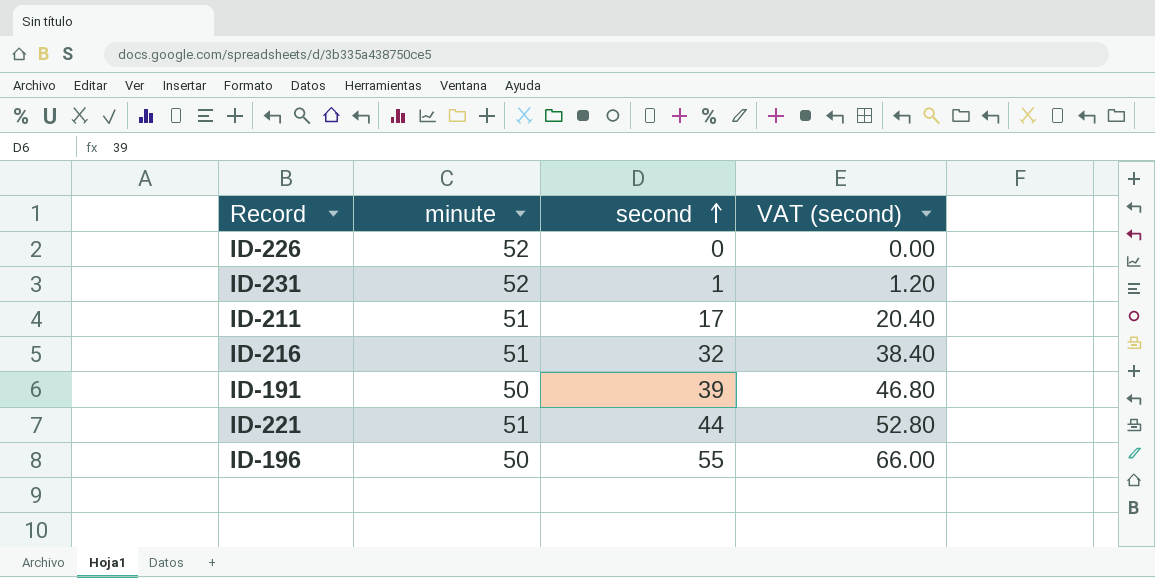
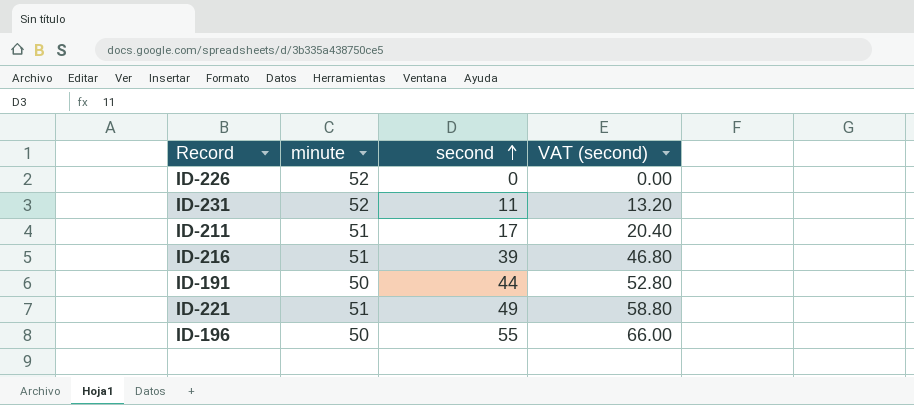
ID-231 | second: 1 -> 11
ID-231 | VAT (second): 1.20 -> 13.20
ID-216 | second: 32 -> 39
ID-216 | VAT (second): 38.40 -> 46.80
ID-191 | second: 39 -> 44
ID-191 | VAT (second): 46.80 -> 52.80
ID-221 | second: 44 -> 49
ID-221 | VAT (second): 52.80 -> 58.80

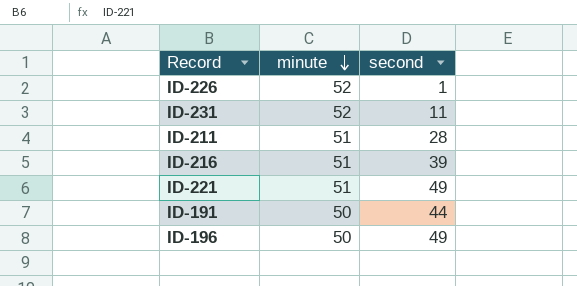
row order: second ascending -> minute descending
column VAT (second) | formula: [second] * 1.2 -> none
ID-226 | second: 0 -> 1
ID-211 | second: 17 -> 28
ID-196 | second: 55 -> 49

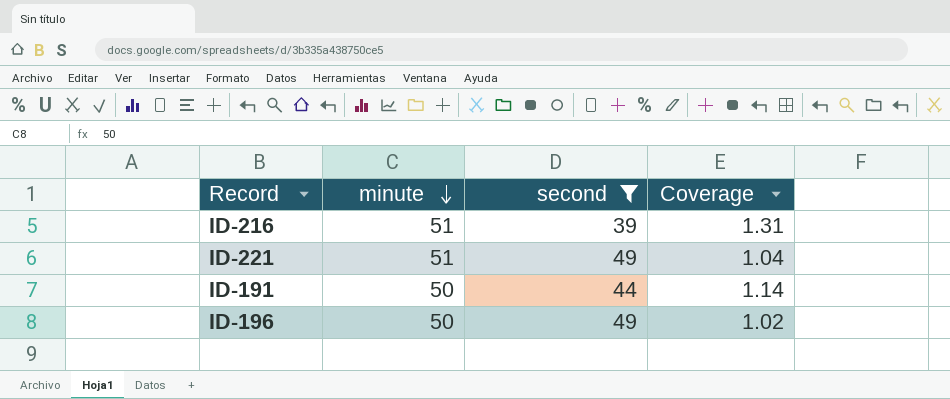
filter: none -> second >= 39
column Coverage | formula: none -> [minute] / [second]

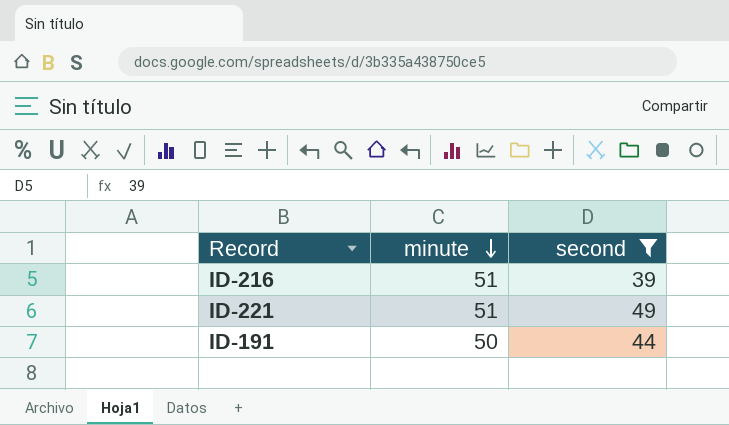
column Coverage | formula: [minute] / [second] -> none
row ID-196: 50 | 49 | 1.02 -> none

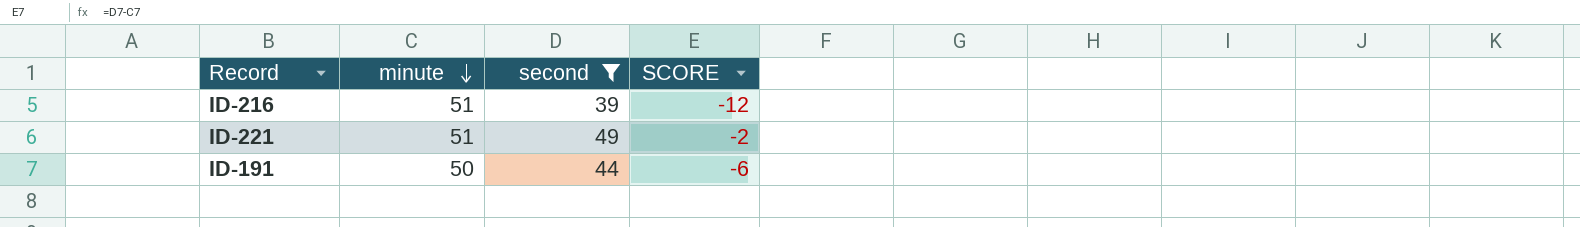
column SCORE | formula: none -> [second] - [minute]

